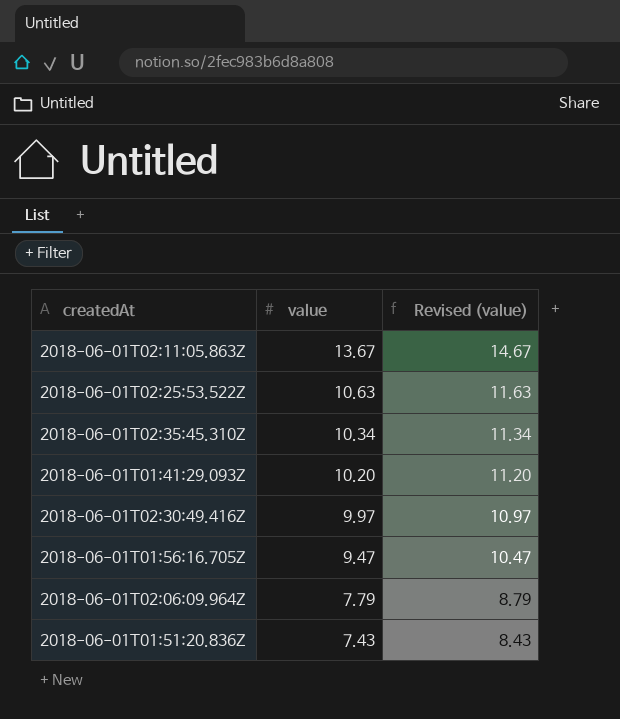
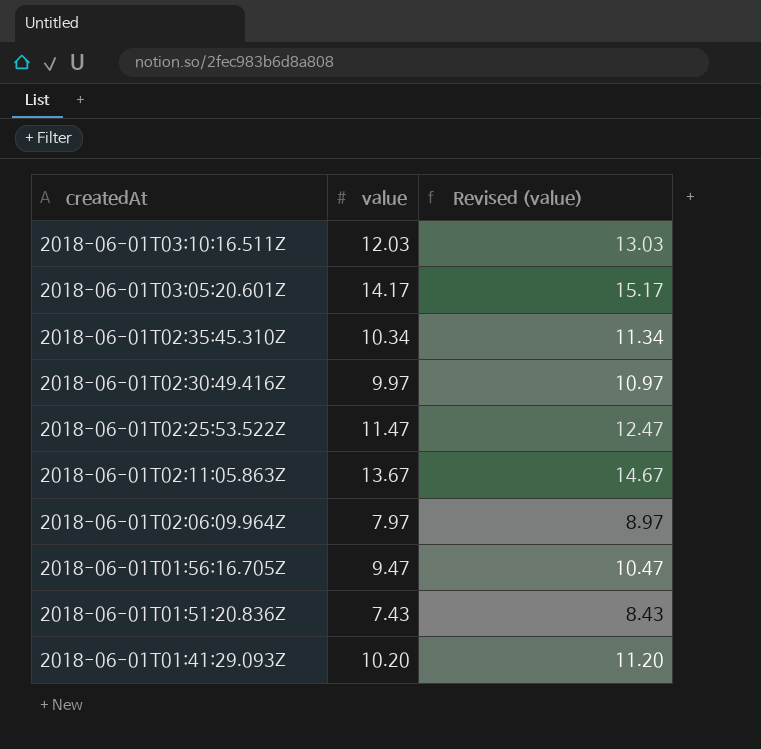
row order: value descending -> createdAt descending
row 2018-06-01T03:10:16.511Z: none -> 12.03 | 13.03
row 2018-06-01T03:05:20.601Z: none -> 14.17 | 15.17
2018-06-01T02:25:53.522Z | value: 10.63 -> 11.47
2018-06-01T02:25:53.522Z | Revised (value): 11.63 -> 12.47
2018-06-01T02:06:09.964Z | value: 7.79 -> 7.97
2018-06-01T02:06:09.964Z | Revised (value): 8.79 -> 8.97

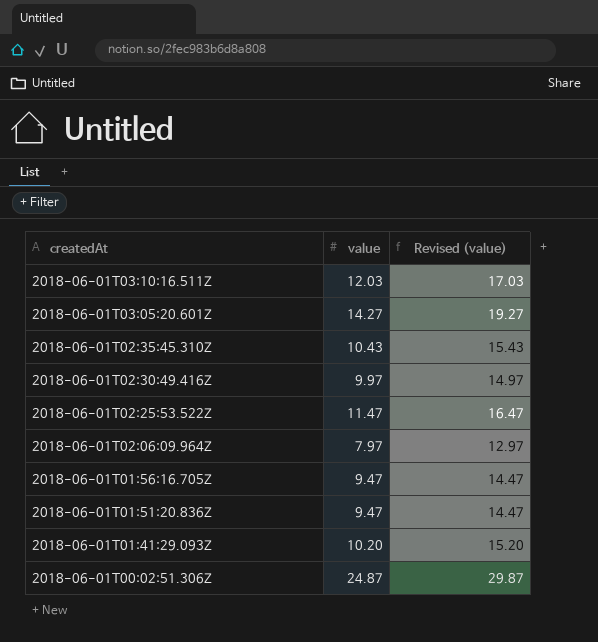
column Revised (value) | formula: [value] + 1 -> [value] + 5
row 2018-06-01T02:11:05.863Z: 13.67 | 14.67 -> none
2018-06-01T03:05:20.601Z | value: 14.17 -> 14.27
2018-06-01T02:35:45.310Z | value: 10.34 -> 10.43
2018-06-01T01:51:20.836Z | value: 7.43 -> 9.47
row 2018-06-01T00:02:51.306Z: none -> 24.87 | 29.87

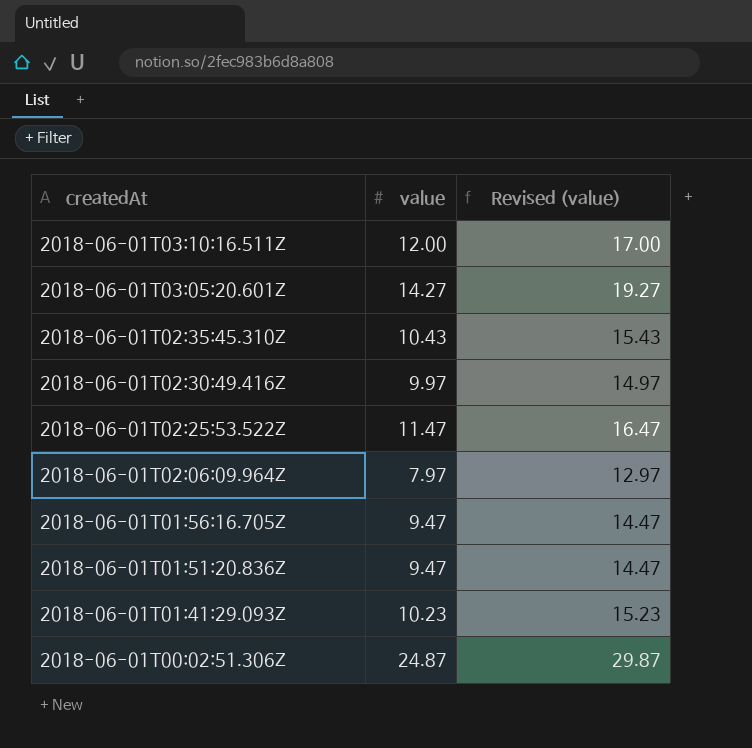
2018-06-01T03:10:16.511Z | value: 12.03 -> 12.00
2018-06-01T03:10:16.511Z | Revised (value): 17.03 -> 17.00
2018-06-01T01:41:29.093Z | value: 10.20 -> 10.23
2018-06-01T01:41:29.093Z | Revised (value): 15.20 -> 15.23

